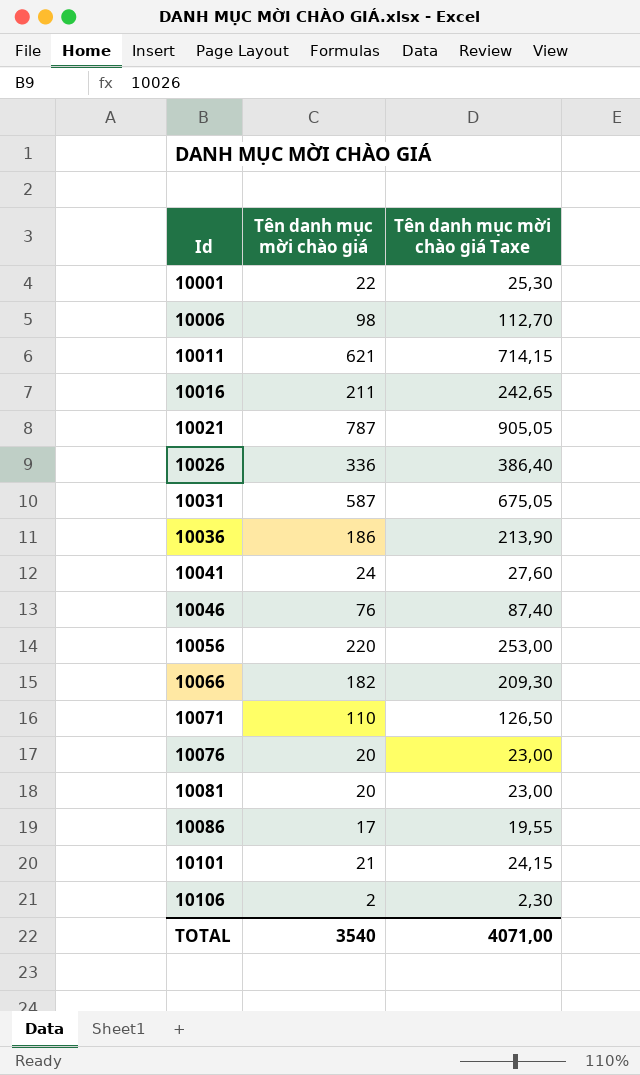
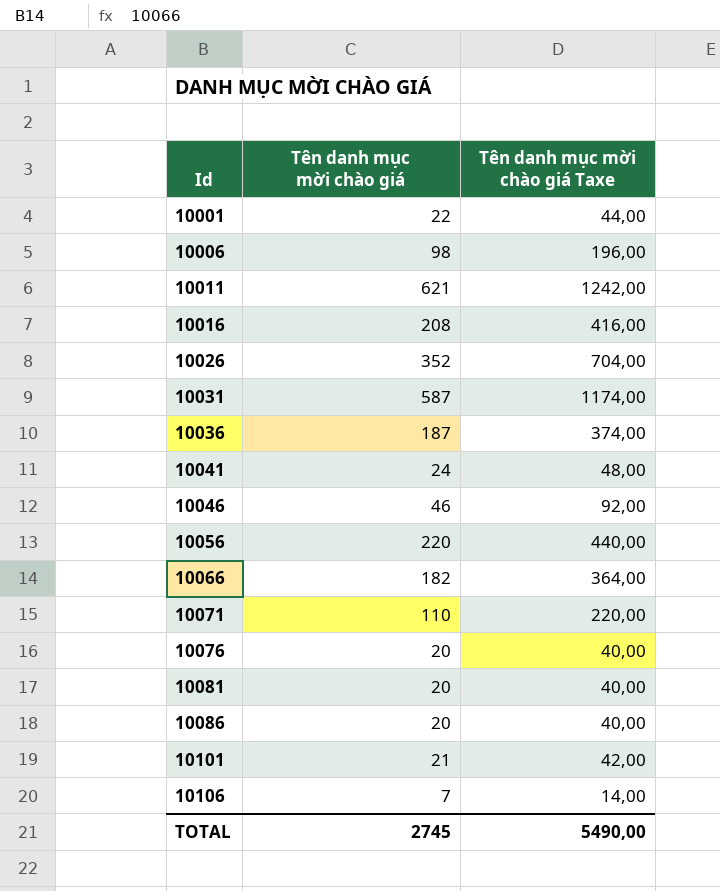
column Tên danh mục mời chào giá Taxe | formula: [Tên danh mục mời chào giá] * 1,15 -> [Tên danh mục mời chào giá] * 2
row 10021: 787 | 905,05 -> none
10016 | Tên danh mục mời chào giá: 211 -> 208
10026 | Tên danh mục mời chào giá: 336 -> 352
10036 | Tên danh mục mời chào giá: 186 -> 187
10046 | Tên danh mục mời chào giá: 76 -> 46
10086 | Tên danh mục mời chào giá: 17 -> 20
10106 | Tên danh mục mời chào giá: 2 -> 7
TOTAL | Tên danh mục mời chào giá: 3540 -> 2745
TOTAL | Tên danh mục mời chào giá Taxe: 4071,00 -> 5490,00

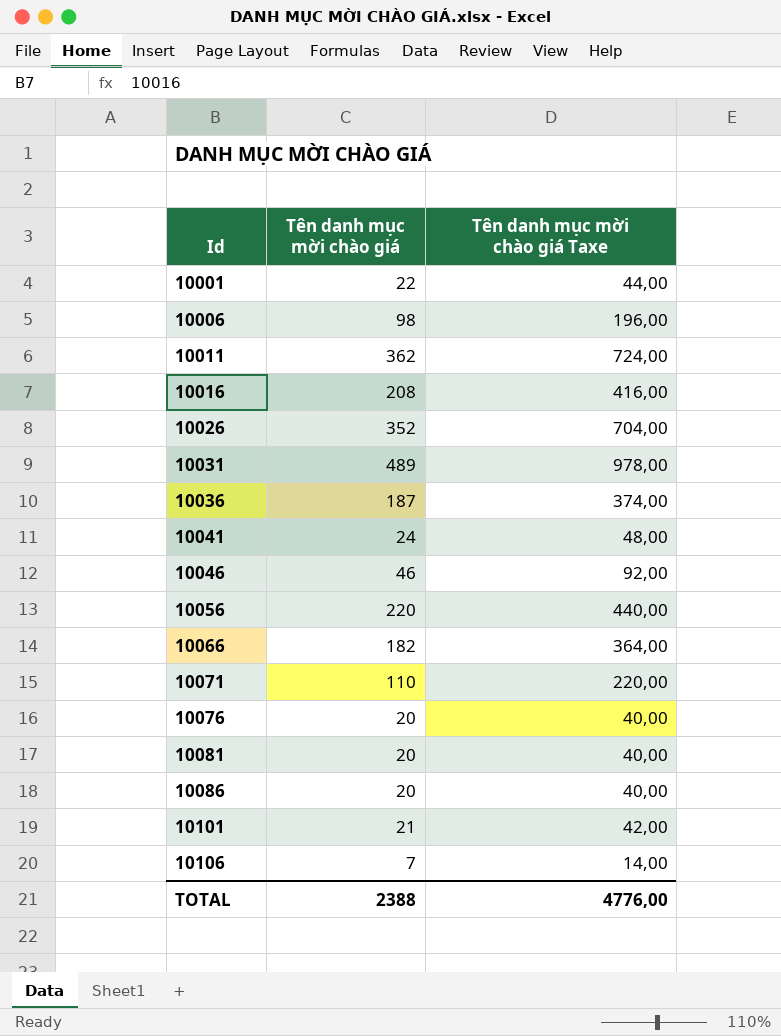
10011 | Tên danh mục mời chào giá: 621 -> 362
10011 | Tên danh mục mời chào giá Taxe: 1242,00 -> 724,00
10031 | Tên danh mục mời chào giá: 587 -> 489
10031 | Tên danh mục mời chào giá Taxe: 1174,00 -> 978,00
TOTAL | Tên danh mục mời chào giá: 2745 -> 2388
TOTAL | Tên danh mục mời chào giá Taxe: 5490,00 -> 4776,00

